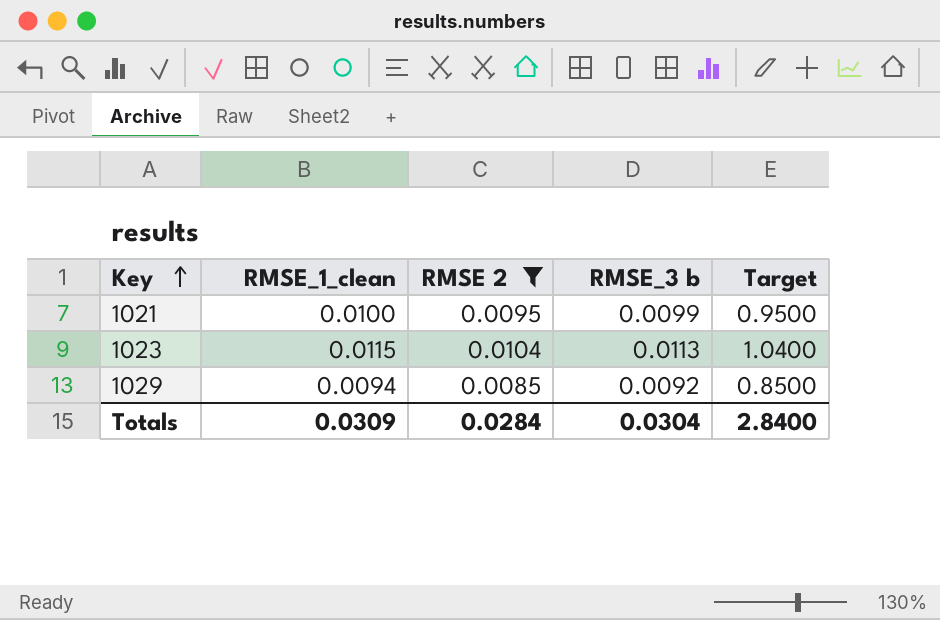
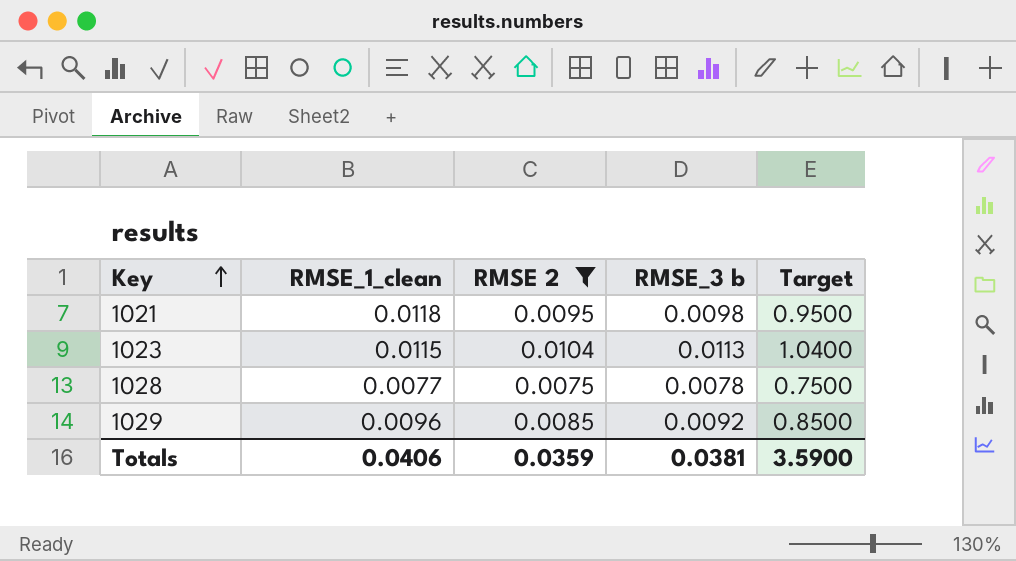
1021 | RMSE_1_clean: 0.0100 -> 0.0118
1021 | RMSE_3 b: 0.0099 -> 0.0098
row 1028: none -> 0.0077 | 0.0075 | 0.0078 | 0.7500
1029 | RMSE_1_clean: 0.0094 -> 0.0096
Totals | RMSE_1_clean: 0.0309 -> 0.0406
Totals | RMSE 2: 0.0284 -> 0.0359
Totals | RMSE_3 b: 0.0304 -> 0.0381
Totals | Target: 2.8400 -> 3.5900

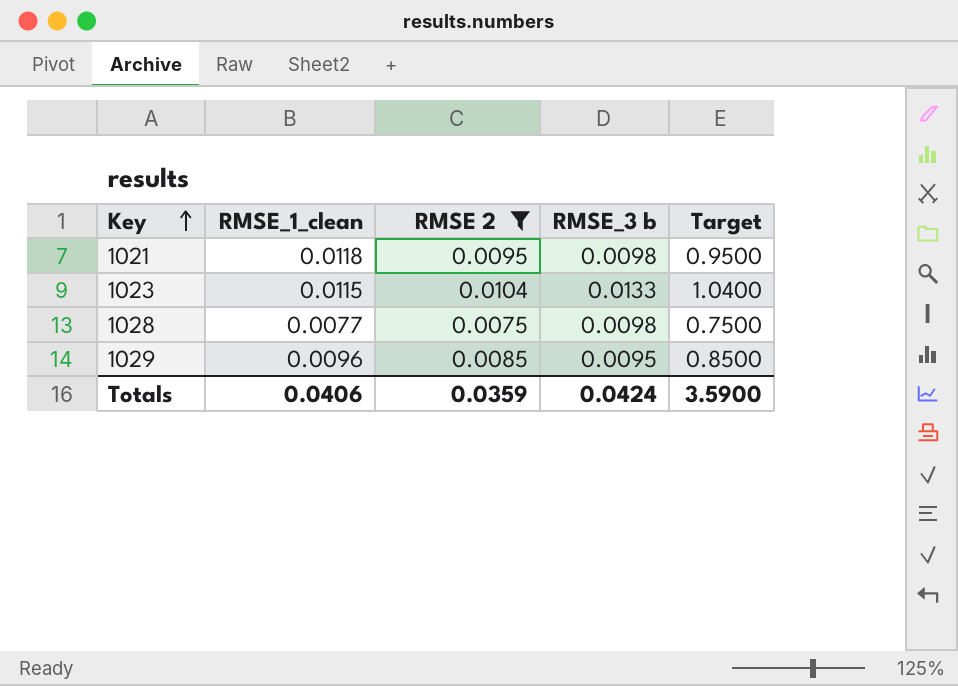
1023 | RMSE_3 b: 0.0113 -> 0.0133
1028 | RMSE_3 b: 0.0078 -> 0.0098
1029 | RMSE_3 b: 0.0092 -> 0.0095
Totals | RMSE_3 b: 0.0381 -> 0.0424

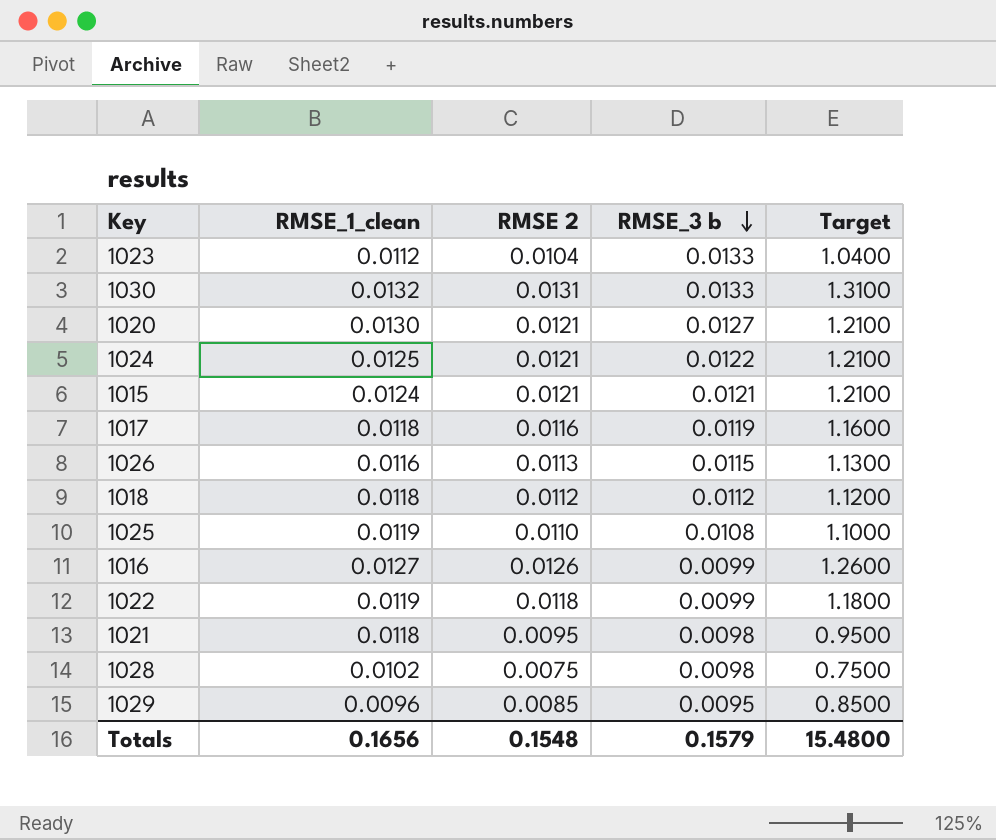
filter: RMSE 2 <= 0.0104 -> none
row order: Key ascending -> RMSE_3 b descending
1023 | RMSE_1_clean: 0.0115 -> 0.0112
1028 | RMSE_1_clean: 0.0077 -> 0.0102
Totals | RMSE_1_clean: 0.0406 -> 0.1656
Totals | RMSE 2: 0.0359 -> 0.1548
Totals | RMSE_3 b: 0.0424 -> 0.1579
Totals | Target: 3.5900 -> 15.4800

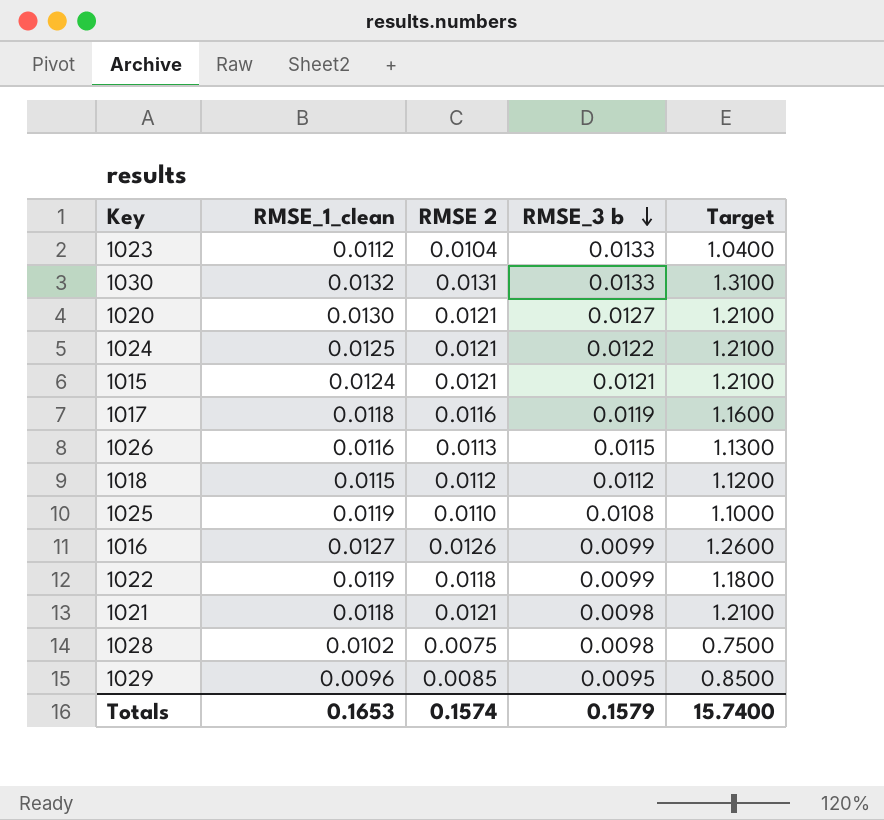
1018 | RMSE_1_clean: 0.0118 -> 0.0115
1021 | RMSE 2: 0.0095 -> 0.0121
1021 | Target: 0.9500 -> 1.2100
Totals | RMSE_1_clean: 0.1656 -> 0.1653
Totals | RMSE 2: 0.1548 -> 0.1574
Totals | Target: 15.4800 -> 15.7400

